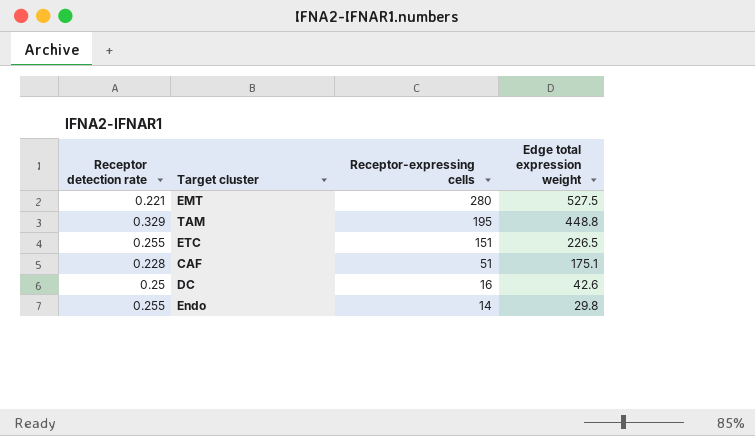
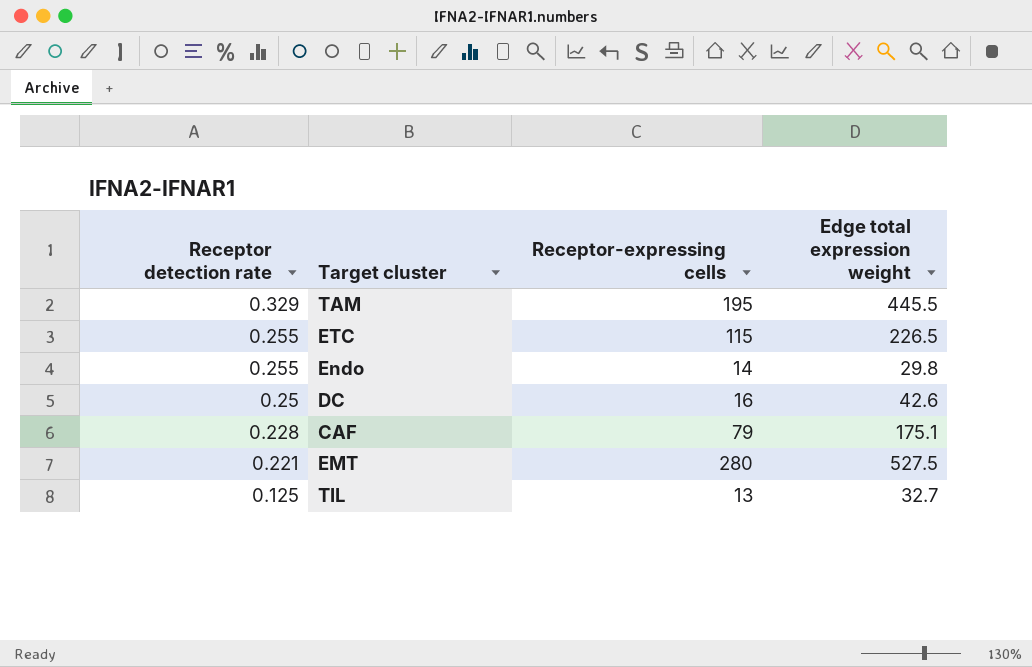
row order: Receptor-expressing cells descending -> Receptor detection rate descending
TAM | Edge total expression weight: 448.8 -> 445.5
ETC | Receptor-expressing cells: 151 -> 115
CAF | Receptor-expressing cells: 51 -> 79
row TIL: none -> 0.125 | 13 | 32.7

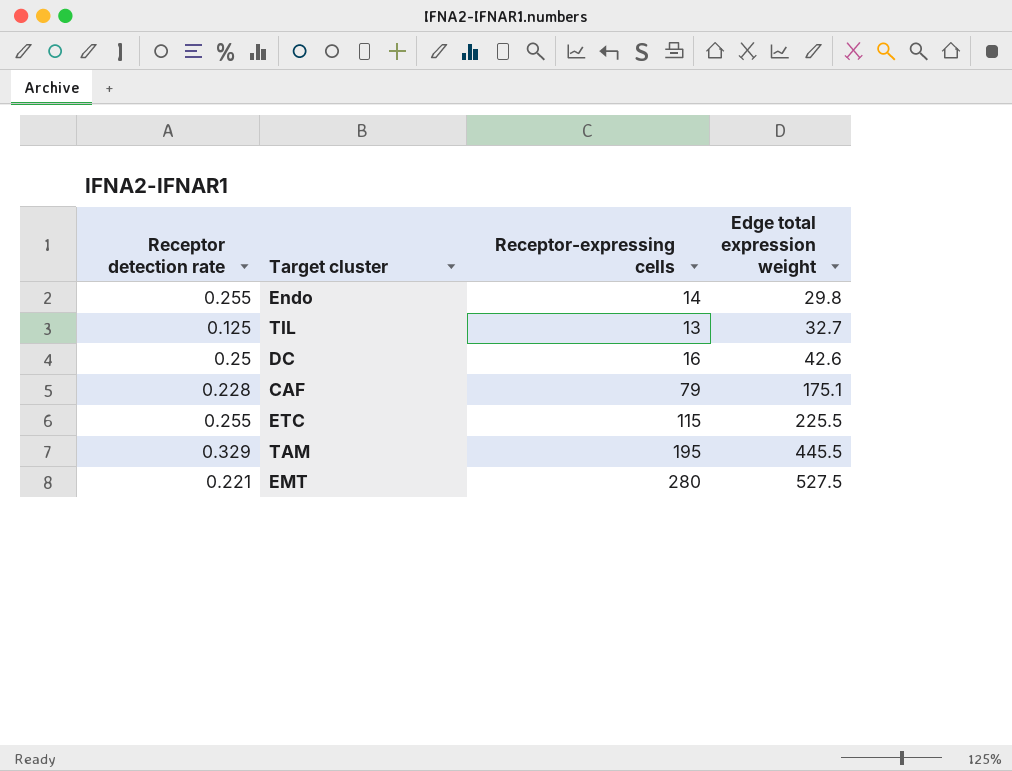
row order: Receptor detection rate descending -> Edge total expression weight ascending
ETC | Edge total expression weight: 226.5 -> 225.5

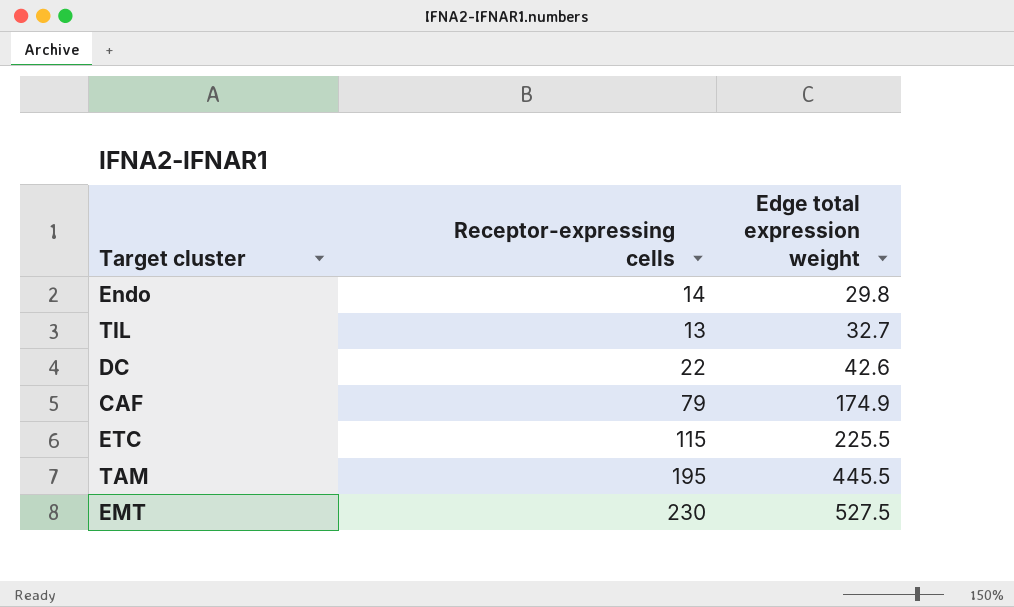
column Receptor detection rate | position: 1 -> none
DC | Receptor-expressing cells: 16 -> 22
CAF | Edge total expression weight: 175.1 -> 174.9
EMT | Receptor-expressing cells: 280 -> 230

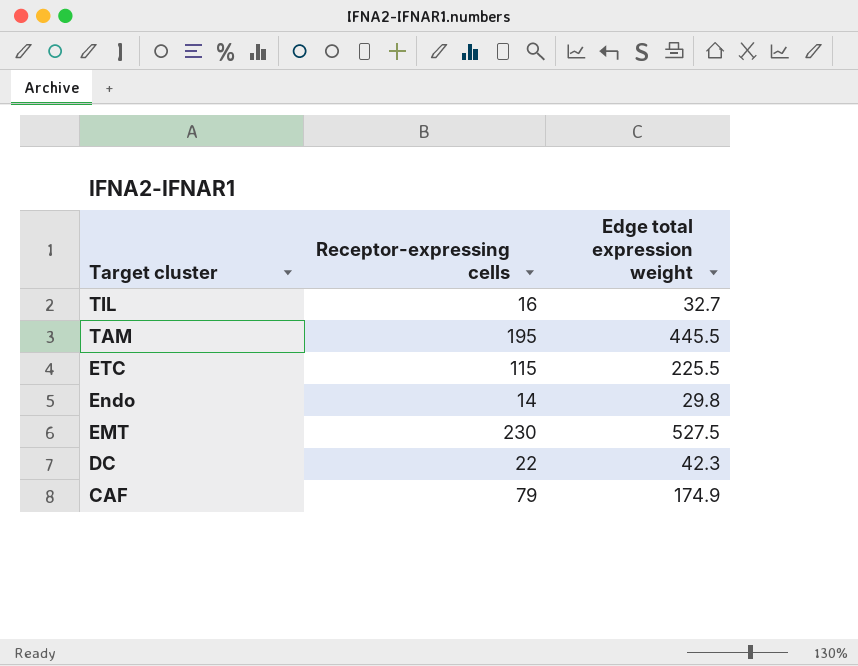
row order: Edge total expression weight ascending -> Target cluster descending
TIL | Receptor-expressing cells: 13 -> 16
DC | Edge total expression weight: 42.6 -> 42.3

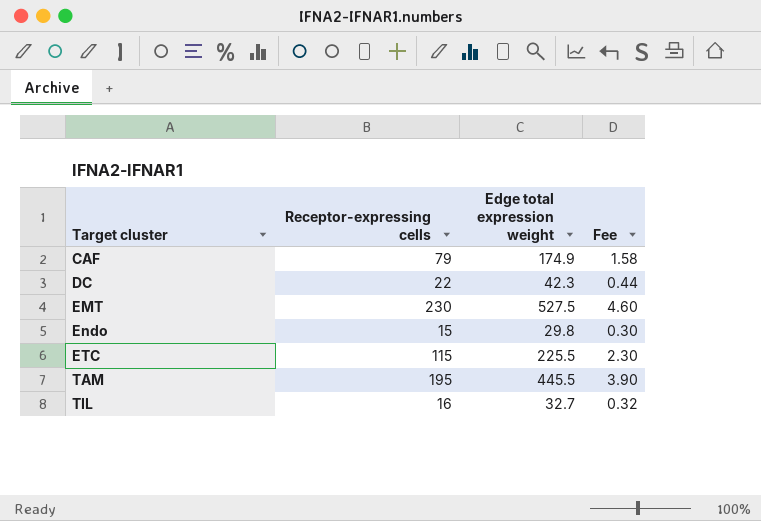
row order: Target cluster descending -> Target cluster ascending
column Fee | formula: none -> [Receptor-expressing cells] * 0.02
Endo | Receptor-expressing cells: 14 -> 15

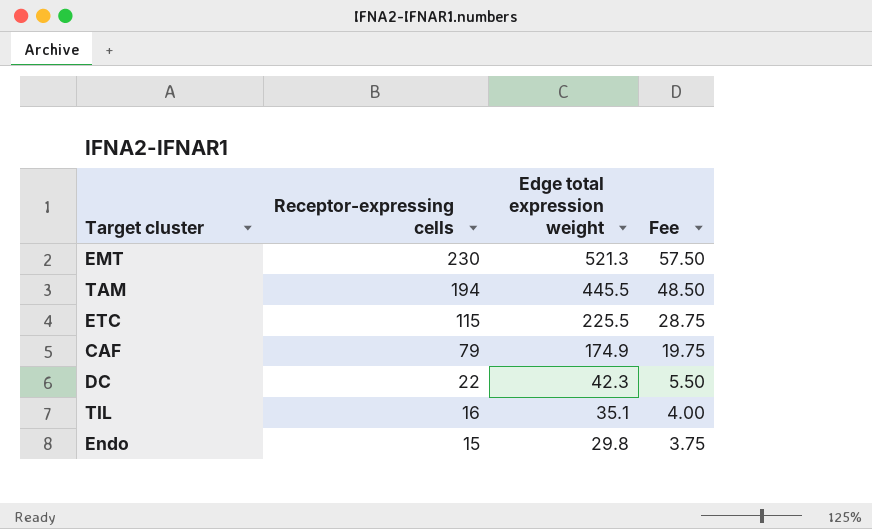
row order: Target cluster ascending -> Receptor-expressing cells descending
column Fee | formula: [Receptor-expressing cells] * 0.02 -> [Receptor-expressing cells] * 0.25
EMT | Edge total expression weight: 527.5 -> 521.3
TAM | Receptor-expressing cells: 195 -> 194
TIL | Edge total expression weight: 32.7 -> 35.1

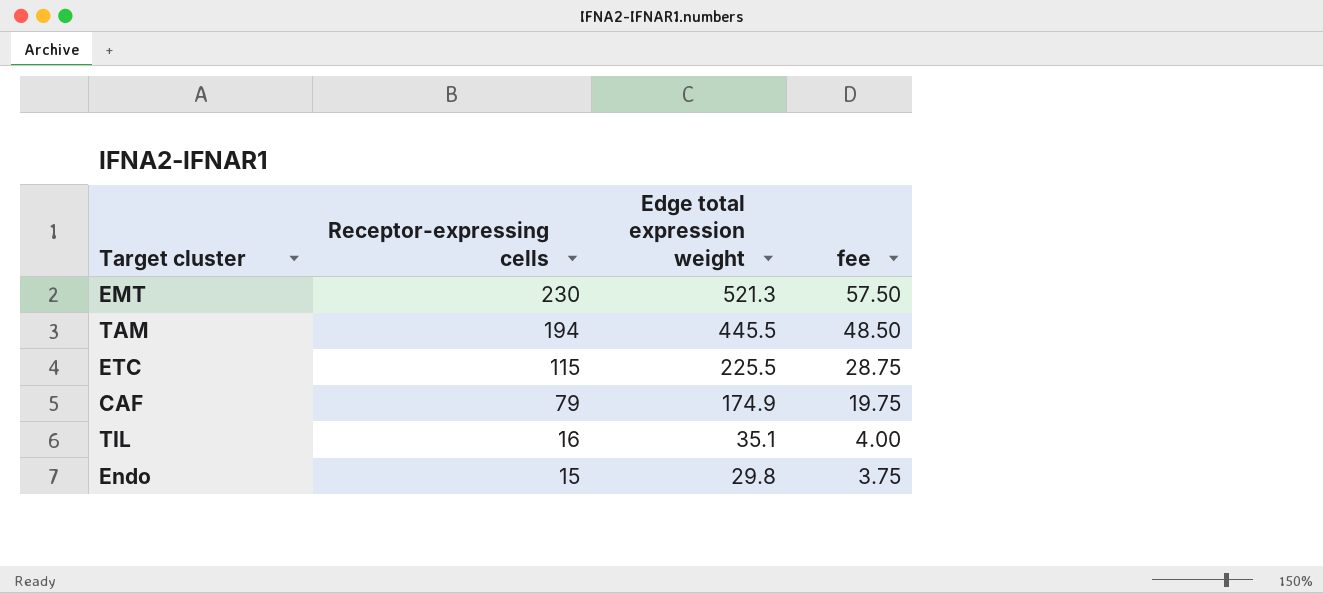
column name: Fee -> fee
row DC: 22 | 42.3 | 5.50 -> none

